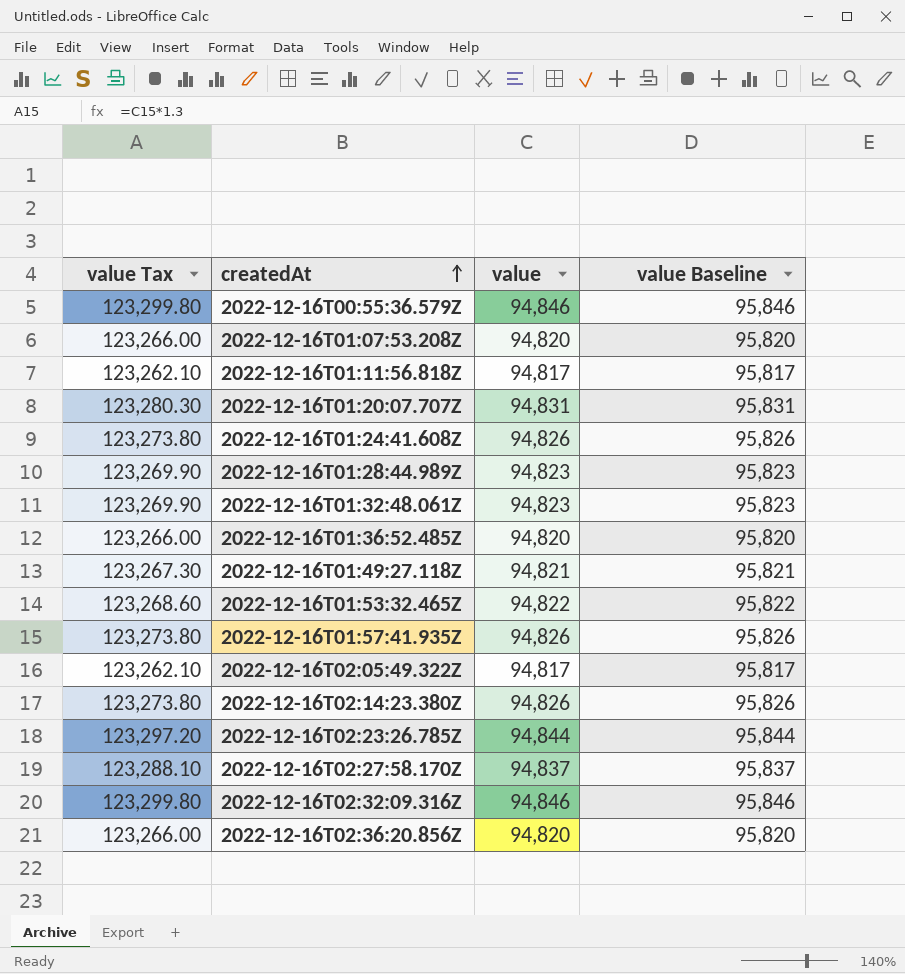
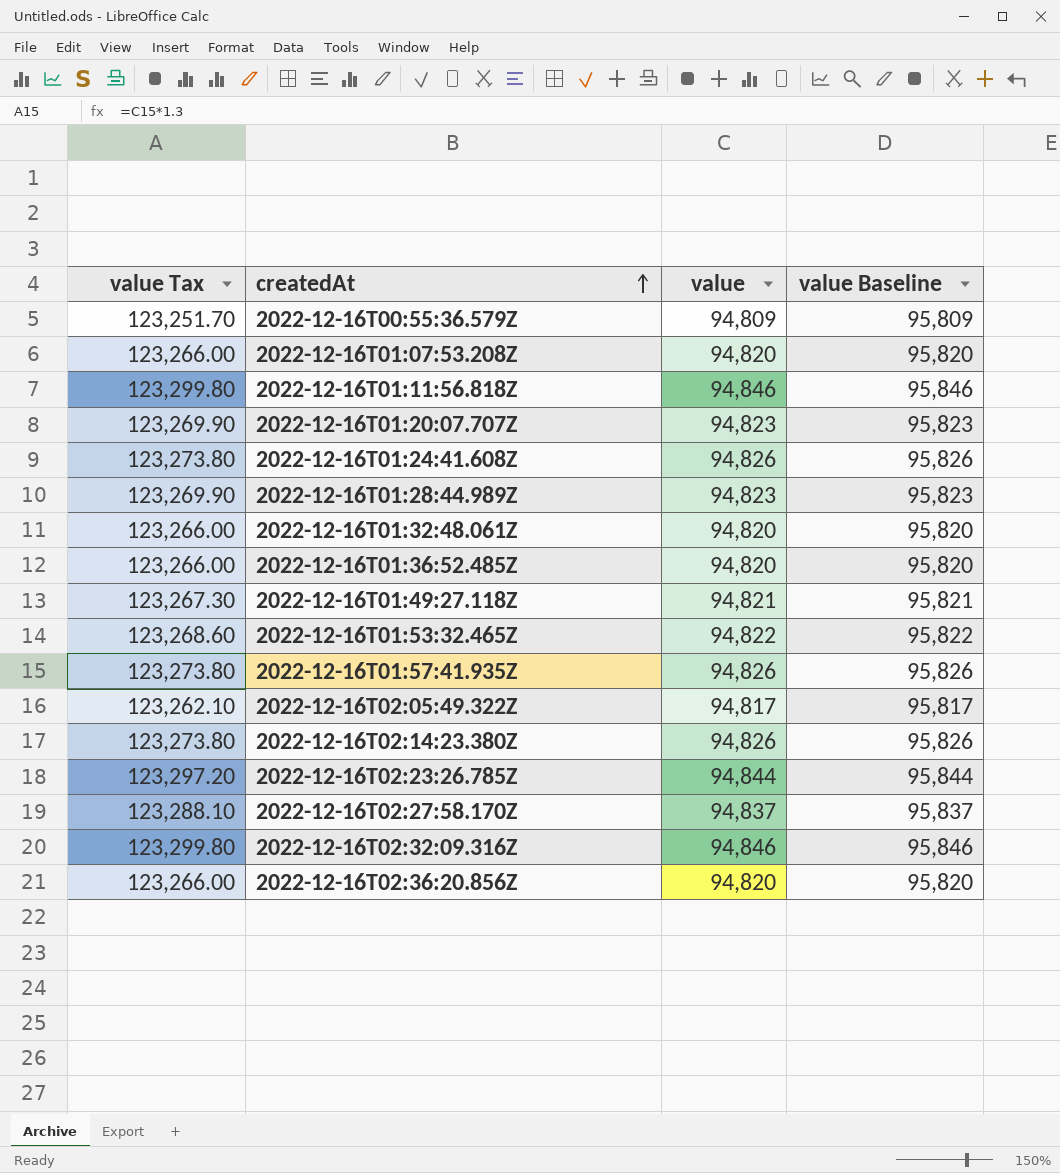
2022-12-16T00:55:36.579Z | value Tax: 123,299.80 -> 123,251.70
2022-12-16T00:55:36.579Z | value: 94,846 -> 94,809
2022-12-16T00:55:36.579Z | value Baseline: 95,846 -> 95,809
2022-12-16T01:11:56.818Z | value Tax: 123,262.10 -> 123,299.80
2022-12-16T01:11:56.818Z | value: 94,817 -> 94,846
2022-12-16T01:11:56.818Z | value Baseline: 95,817 -> 95,846
2022-12-16T01:20:07.707Z | value Tax: 123,280.30 -> 123,269.90
2022-12-16T01:20:07.707Z | value: 94,831 -> 94,823
2022-12-16T01:20:07.707Z | value Baseline: 95,831 -> 95,823
2022-12-16T01:32:48.061Z | value Tax: 123,269.90 -> 123,266.00
2022-12-16T01:32:48.061Z | value: 94,823 -> 94,820
2022-12-16T01:32:48.061Z | value Baseline: 95,823 -> 95,820

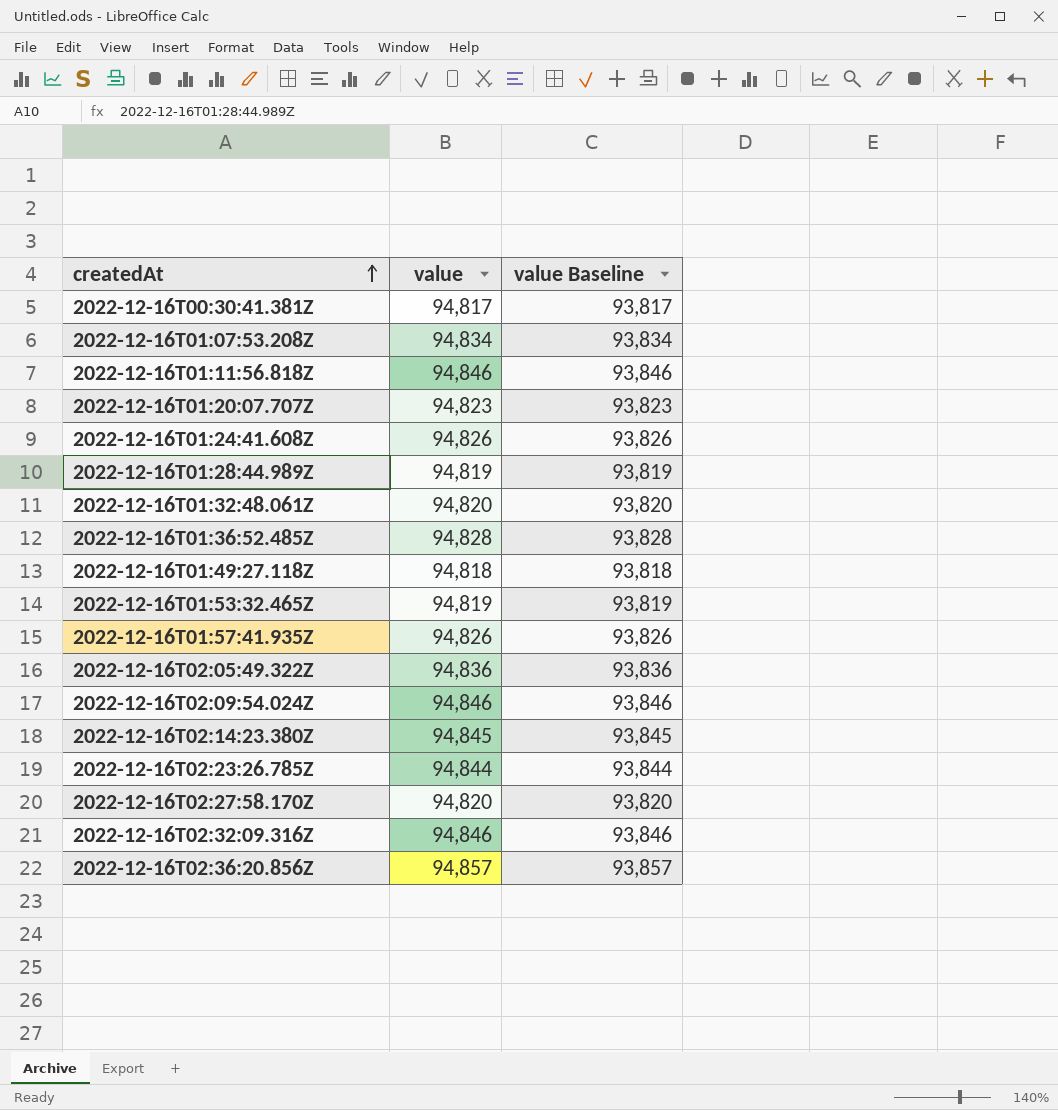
column value Tax | formula: [value] * 1.3 -> none
column value Baseline | formula: [value] + 1000 -> [value] - 1000
row 2022-12-16T00:55:36.579Z: 123,251.70 | 94,809 | 95,809 -> none
row 2022-12-16T00:30:41.381Z: none -> 94,817 | 93,817
2022-12-16T01:07:53.208Z | value: 94,820 -> 94,834
2022-12-16T01:28:44.989Z | value: 94,823 -> 94,819
2022-12-16T01:36:52.485Z | value: 94,820 -> 94,828
2022-12-16T01:49:27.118Z | value: 94,821 -> 94,818
2022-12-16T01:53:32.465Z | value: 94,822 -> 94,819
2022-12-16T02:05:49.322Z | value: 94,817 -> 94,836
row 2022-12-16T02:09:54.024Z: none -> 94,846 | 93,846
2022-12-16T02:14:23.380Z | value: 94,826 -> 94,845
2022-12-16T02:27:58.170Z | value: 94,837 -> 94,820
2022-12-16T02:36:20.856Z | value: 94,820 -> 94,857

